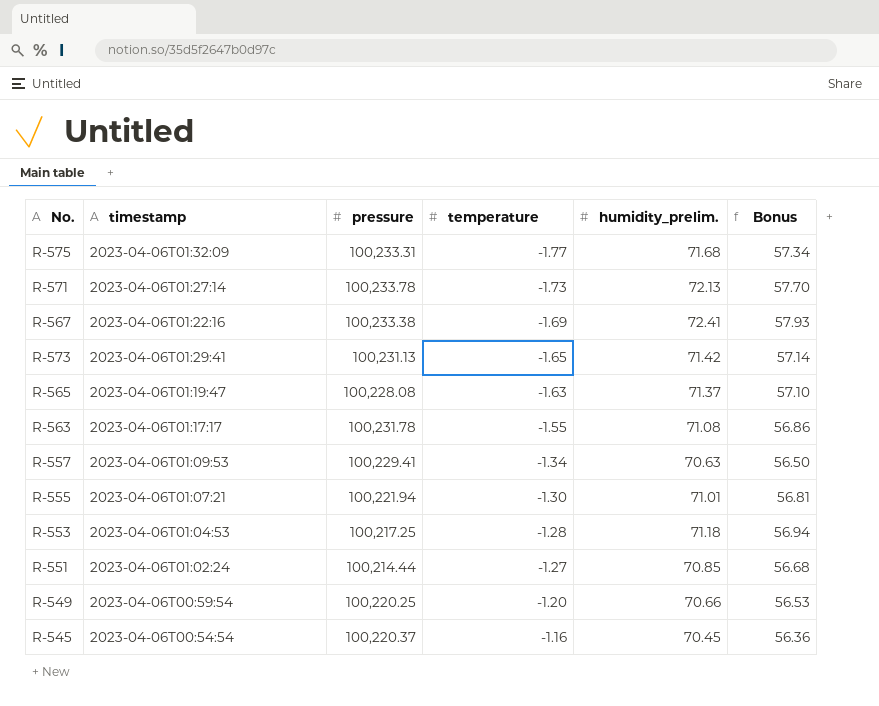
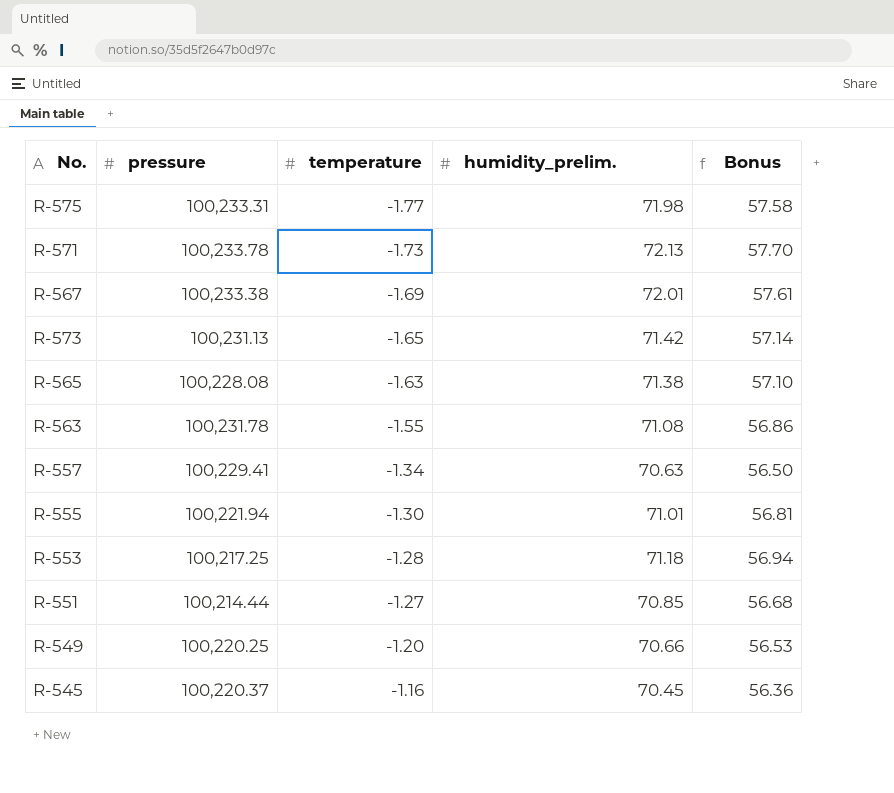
column timestamp | position: 2 -> none
R-575 | humidity_prelim.: 71.68 -> 71.98
R-575 | Bonus: 57.34 -> 57.58
R-567 | humidity_prelim.: 72.41 -> 72.01
R-567 | Bonus: 57.93 -> 57.61
R-565 | humidity_prelim.: 71.37 -> 71.38

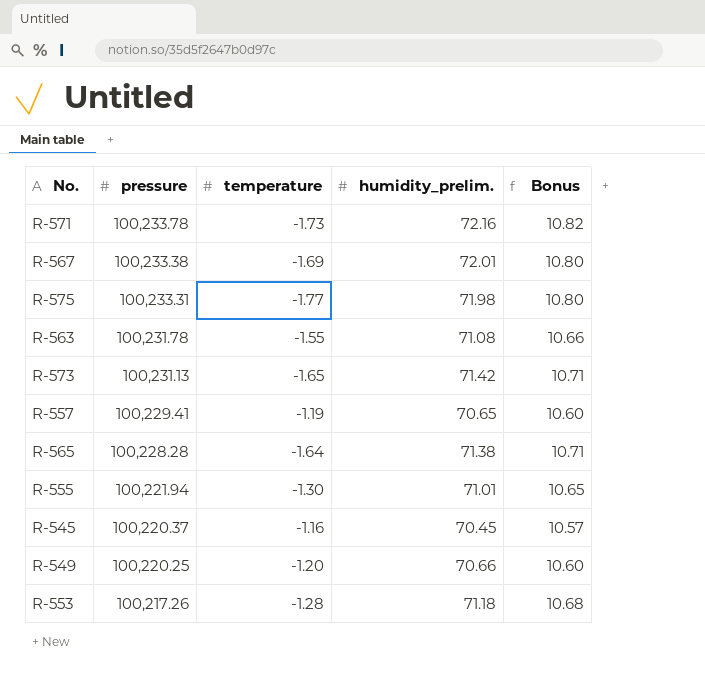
row order: temperature ascending -> pressure descending
column Bonus | formula: [humidity_prelim.] * 0.8 -> [humidity_prelim.] * 0.15
row R-551: 100,214.44 | -1.27 | 70.85 | 56.68 -> none
R-571 | humidity_prelim.: 72.13 -> 72.16
R-557 | temperature: -1.34 -> -1.19
R-557 | humidity_prelim.: 70.63 -> 70.65
R-565 | pressure: 100,228.08 -> 100,228.28
R-565 | temperature: -1.63 -> -1.64
R-553 | pressure: 100,217.25 -> 100,217.26

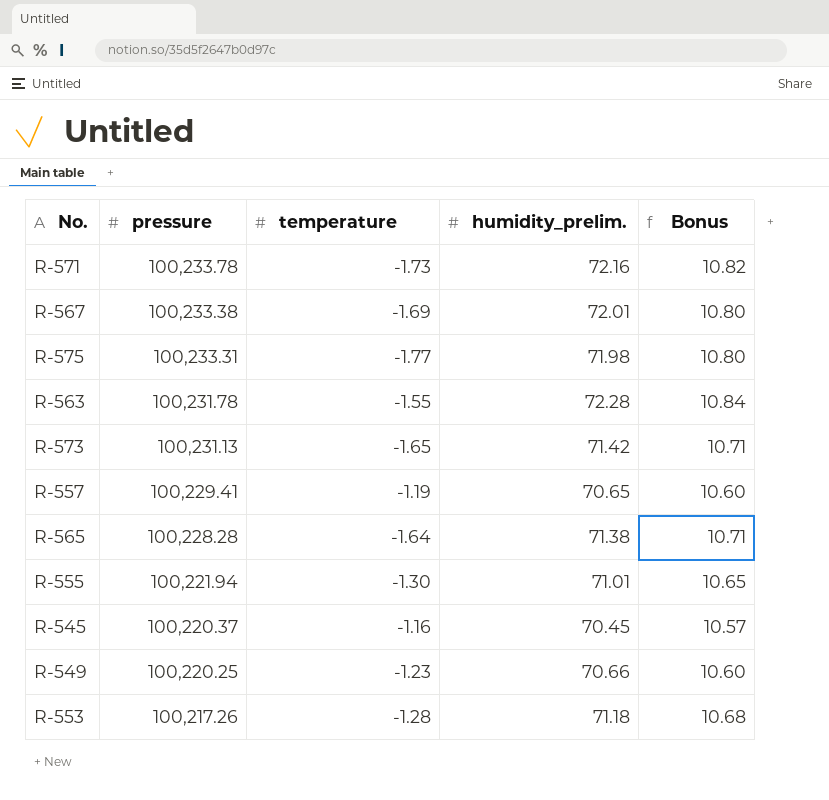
R-563 | humidity_prelim.: 71.08 -> 72.28
R-563 | Bonus: 10.66 -> 10.84
R-549 | temperature: -1.20 -> -1.23

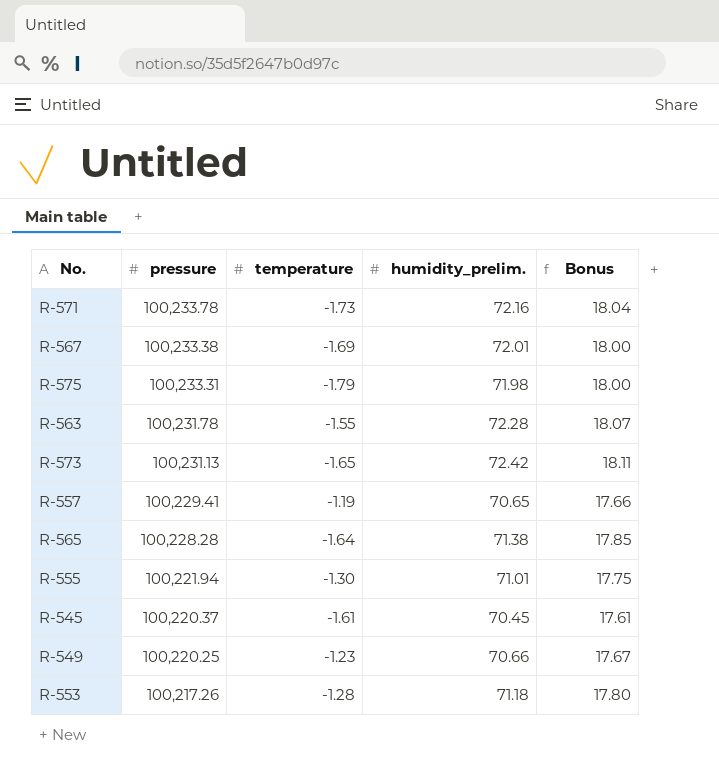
column Bonus | formula: [humidity_prelim.] * 0.15 -> [humidity_prelim.] * 0.25
R-575 | temperature: -1.77 -> -1.79
R-573 | humidity_prelim.: 71.42 -> 72.42
R-545 | temperature: -1.16 -> -1.61

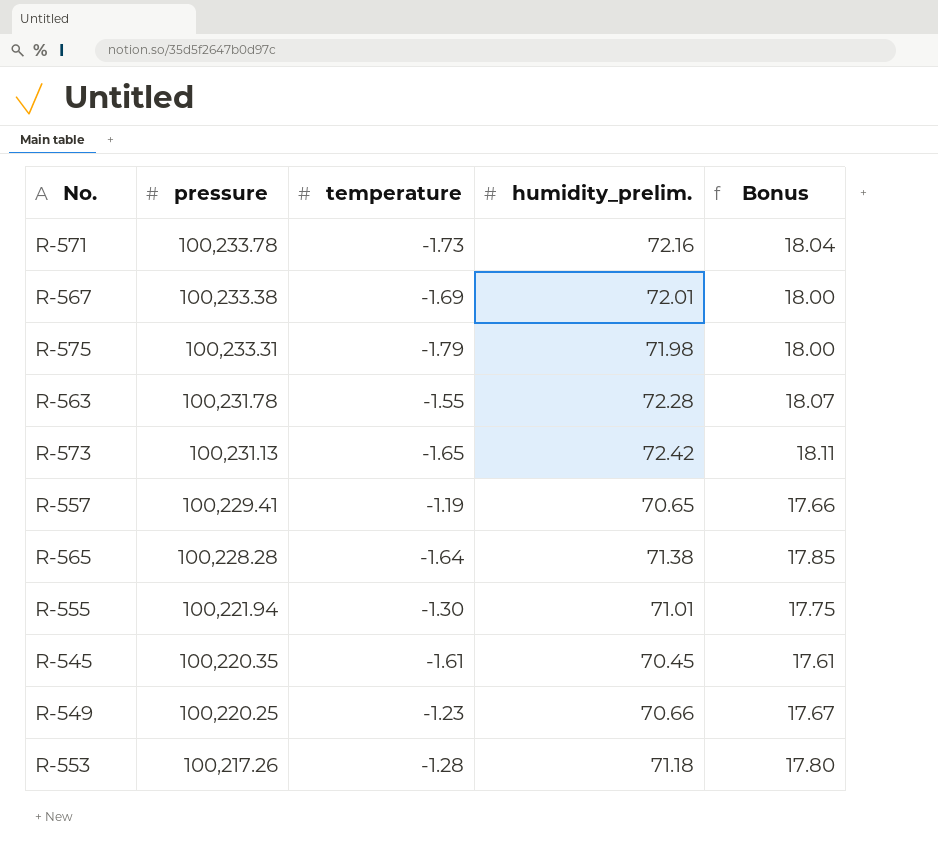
R-545 | pressure: 100,220.37 -> 100,220.35

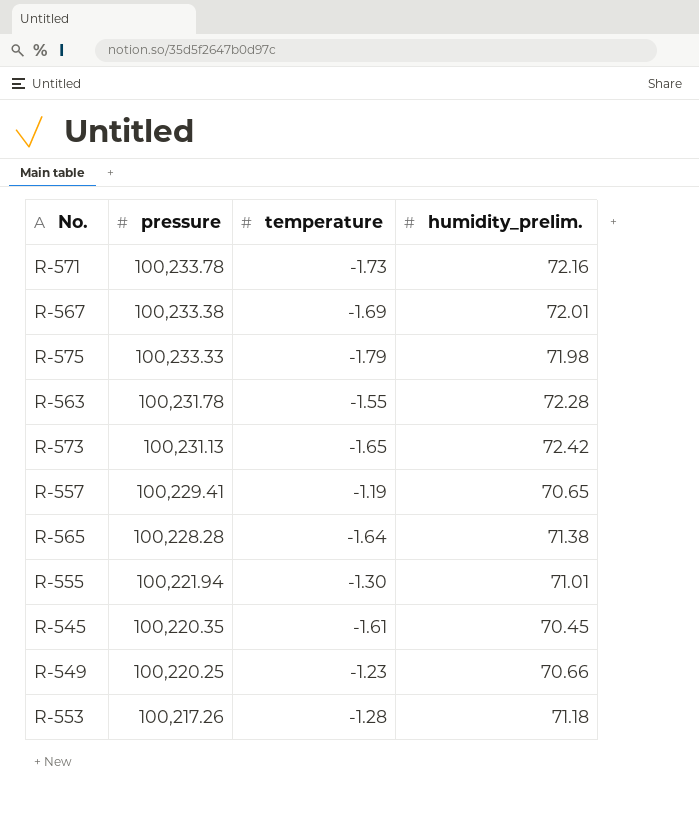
column Bonus | formula: [humidity_prelim.] * 0.25 -> none
R-575 | pressure: 100,233.31 -> 100,233.33

